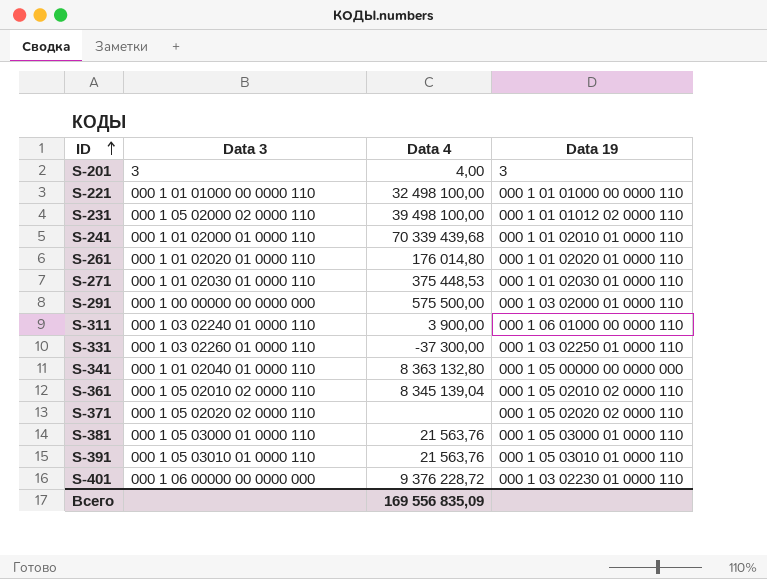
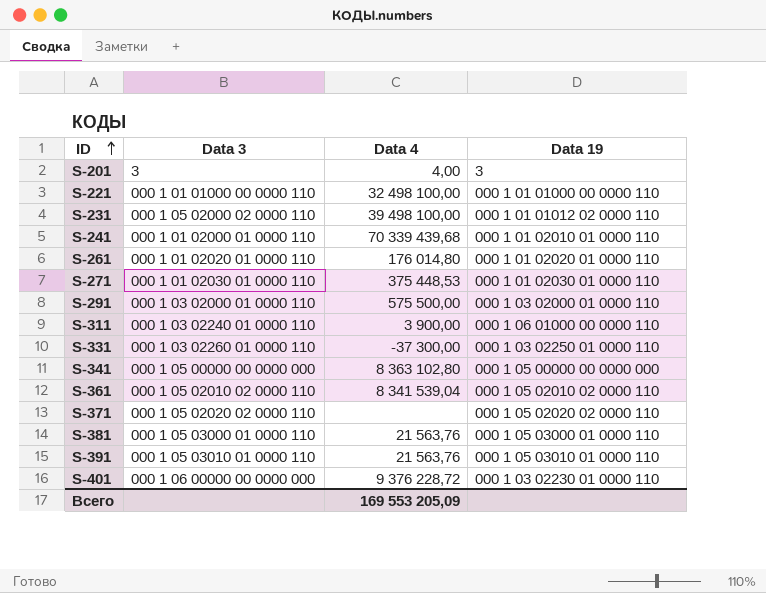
S-291 | Data 3: 000 1 00 00000 00 0000 000 -> 000 1 03 02000 01 0000 110
S-341 | Data 3: 000 1 01 02040 01 0000 110 -> 000 1 05 00000 00 0000 000
S-341 | Data 4: 8 363 132,80 -> 8 363 102,80
S-361 | Data 4: 8 345 139,04 -> 8 341 539,04
Всего | Data 4: 169 556 835,09 -> 169 553 205,09

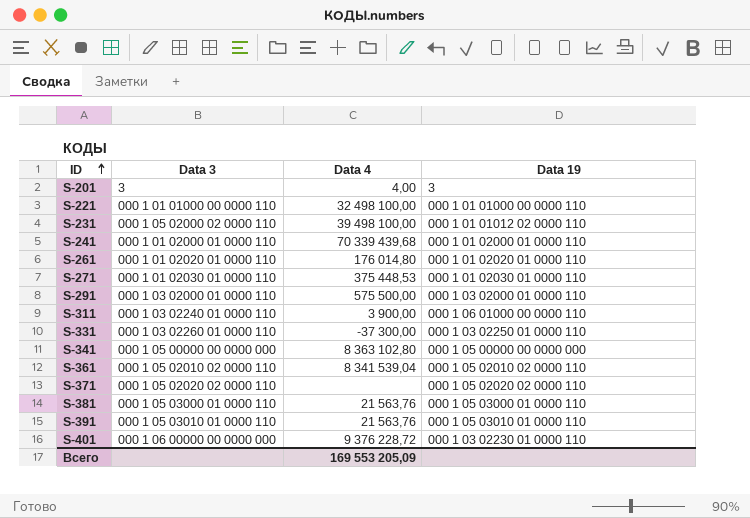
S-241 | Data 19: 000 1 01 02010 01 0000 110 -> 000 1 01 02000 01 0000 110

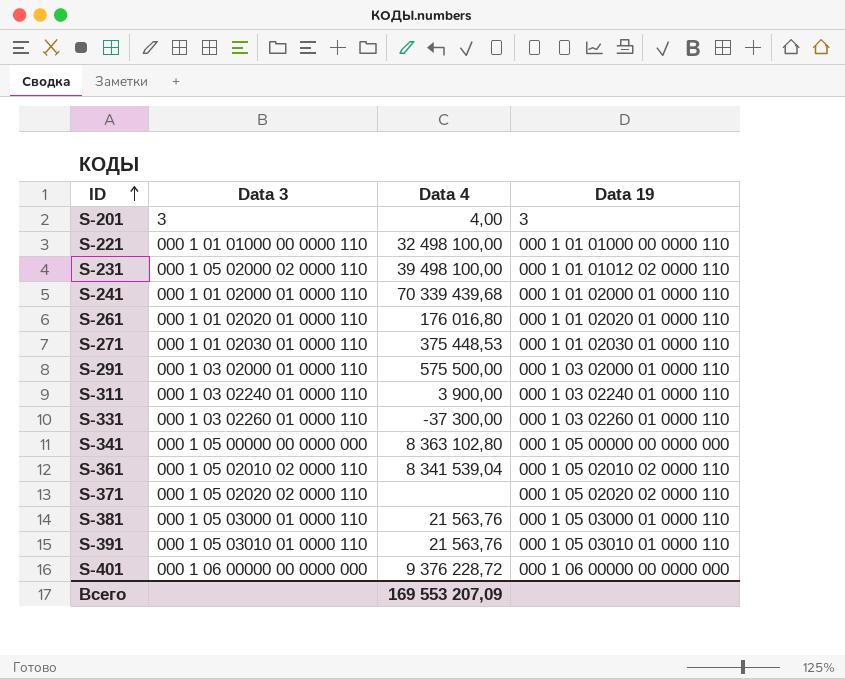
S-261 | Data 4: 176 014,80 -> 176 016,80
S-311 | Data 19: 000 1 06 01000 00 0000 110 -> 000 1 03 02240 01 0000 110
S-331 | Data 19: 000 1 03 02250 01 0000 110 -> 000 1 03 02260 01 0000 110
S-401 | Data 19: 000 1 03 02230 01 0000 110 -> 000 1 06 00000 00 0000 000
Всего | Data 4: 169 553 205,09 -> 169 553 207,09

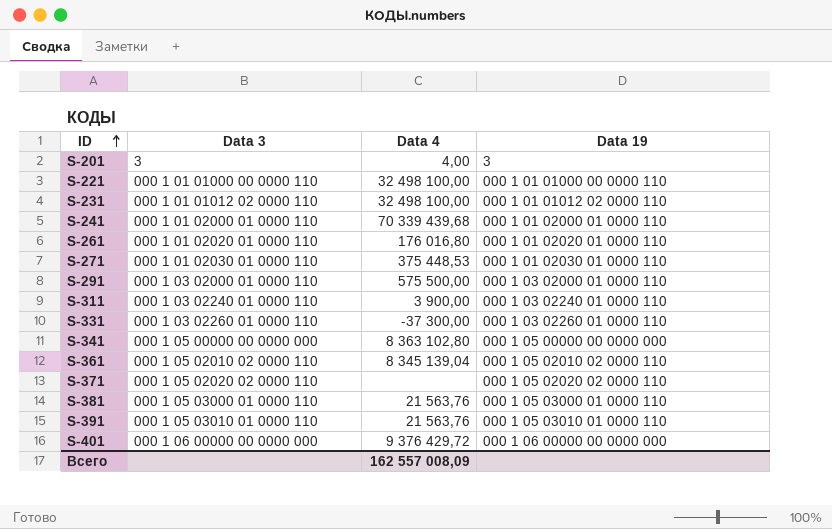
S-231 | Data 3: 000 1 05 02000 02 0000 110 -> 000 1 01 01012 02 0000 110
S-231 | Data 4: 39 498 100,00 -> 32 498 100,00
S-361 | Data 4: 8 341 539,04 -> 8 345 139,04
S-401 | Data 4: 9 376 228,72 -> 9 376 429,72
Всего | Data 4: 169 553 207,09 -> 162 557 008,09

